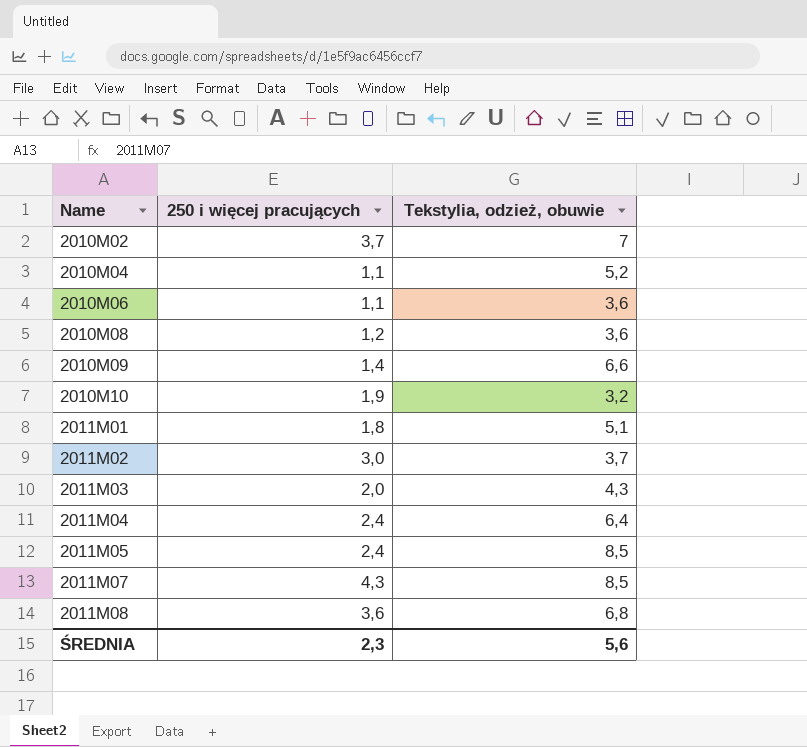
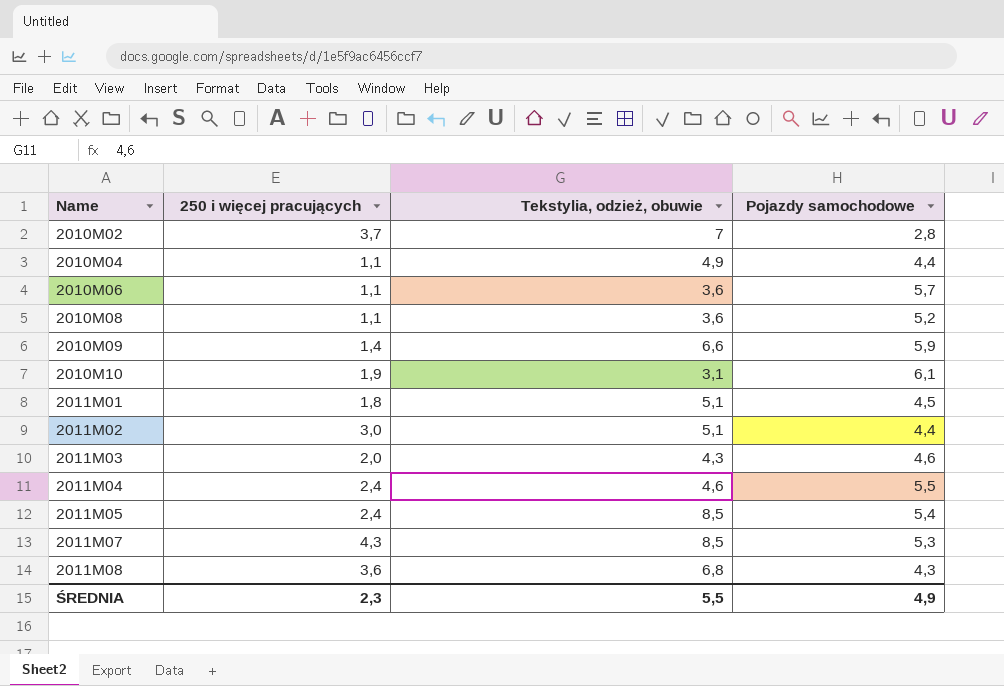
column Pojazdy samochodowe | position: none -> 4
2010M04 | Tekstylia, odzież, obuwie: 5,2 -> 4,9
2010M08 | 250 i więcej pracujących: 1,2 -> 1,1
2010M10 | Tekstylia, odzież, obuwie: 3,2 -> 3,1
2011M02 | Tekstylia, odzież, obuwie: 3,7 -> 5,1
2011M04 | Tekstylia, odzież, obuwie: 6,4 -> 4,6
ŚREDNIA | Tekstylia, odzież, obuwie: 5,6 -> 5,5

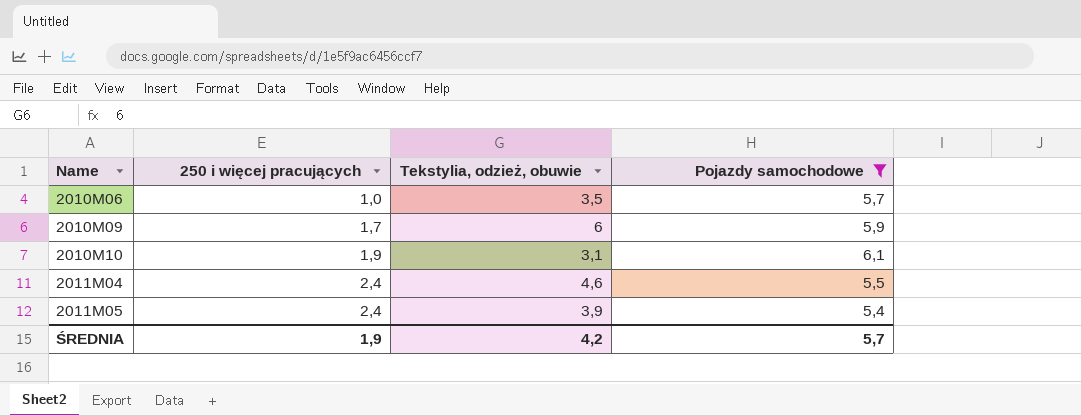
filter: none -> Pojazdy samochodowe >= 5,4
2010M06 | 250 i więcej pracujących: 1,1 -> 1,0
2010M06 | Tekstylia, odzież, obuwie: 3,6 -> 3,5
2010M09 | 250 i więcej pracujących: 1,4 -> 1,7
2010M09 | Tekstylia, odzież, obuwie: 6,6 -> 6
2011M05 | Tekstylia, odzież, obuwie: 8,5 -> 3,9
ŚREDNIA | 250 i więcej pracujących: 2,3 -> 1,9
ŚREDNIA | Tekstylia, odzież, obuwie: 5,5 -> 4,2
ŚREDNIA | Pojazdy samochodowe: 4,9 -> 5,7

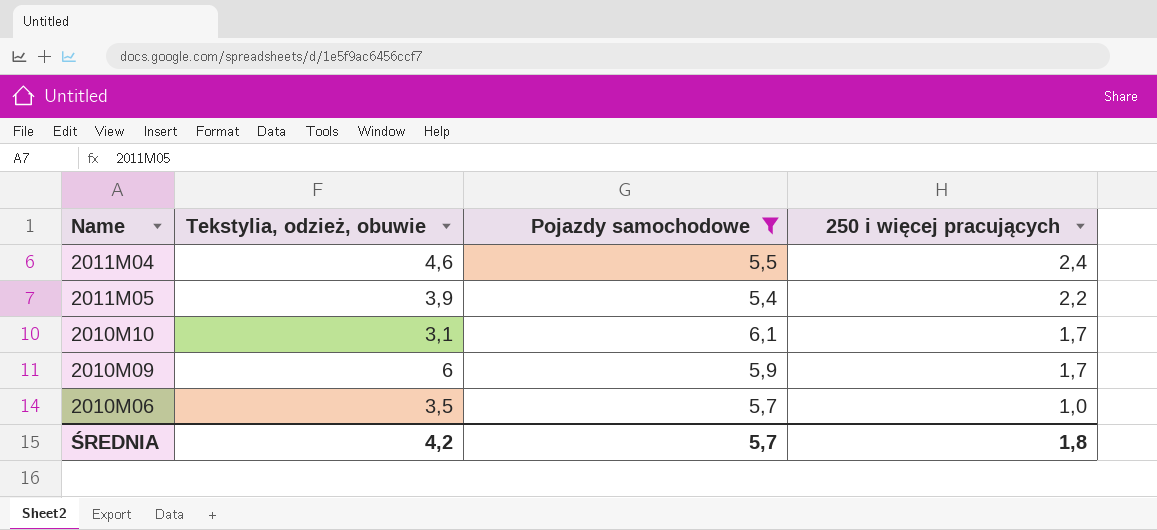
row order: Name ascending -> 250 i więcej pracujących descending
column 250 i więcej pracujących | position: 2 -> 4
2011M05 | 250 i więcej pracujących: 2,4 -> 2,2
2010M10 | 250 i więcej pracujących: 1,9 -> 1,7
ŚREDNIA | 250 i więcej pracujących: 1,9 -> 1,8

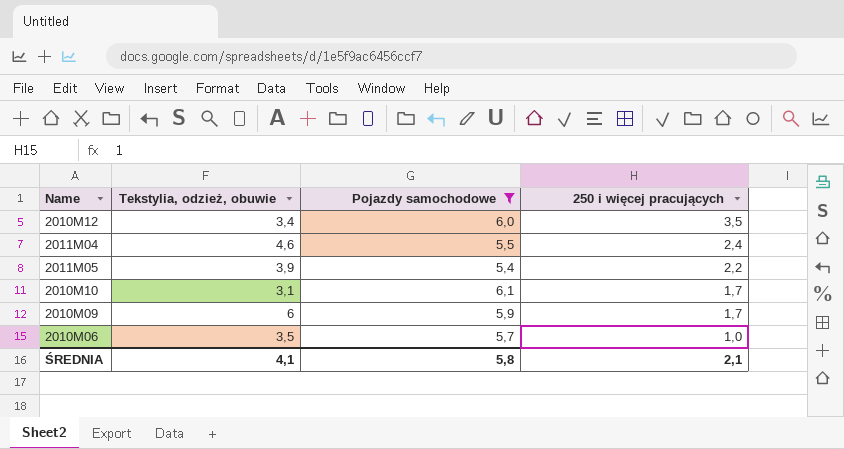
row 2010M12: none -> 3,4 | 6,0 | 3,5
ŚREDNIA | Tekstylia, odzież, obuwie: 4,2 -> 4,1
ŚREDNIA | Pojazdy samochodowe: 5,7 -> 5,8
ŚREDNIA | 250 i więcej pracujących: 1,8 -> 2,1

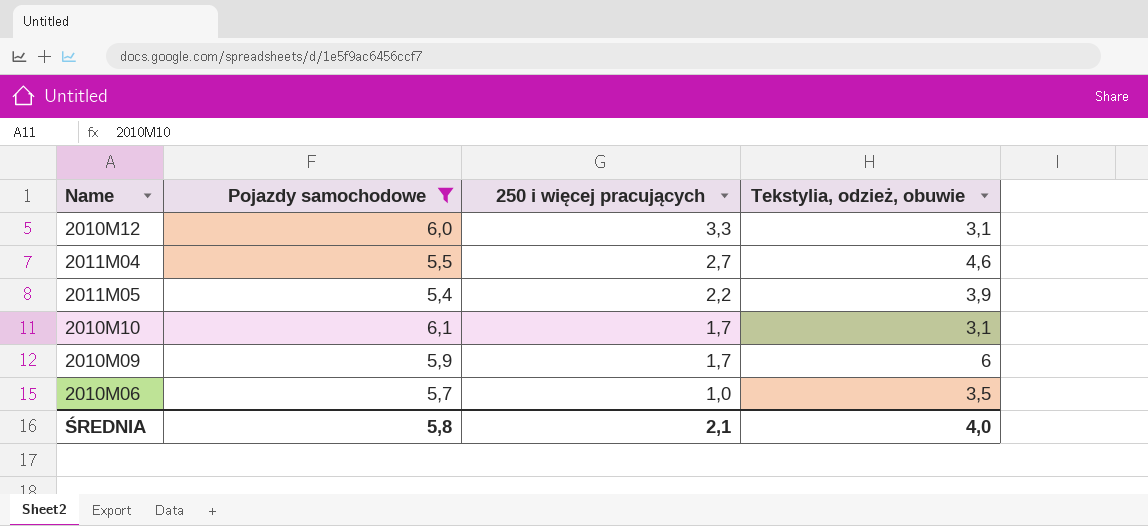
column Tekstylia, odzież, obuwie | position: 2 -> 4
2010M12 | 250 i więcej pracujących: 3,5 -> 3,3
2010M12 | Tekstylia, odzież, obuwie: 3,4 -> 3,1
2011M04 | 250 i więcej pracujących: 2,4 -> 2,7
ŚREDNIA | Tekstylia, odzież, obuwie: 4,1 -> 4,0

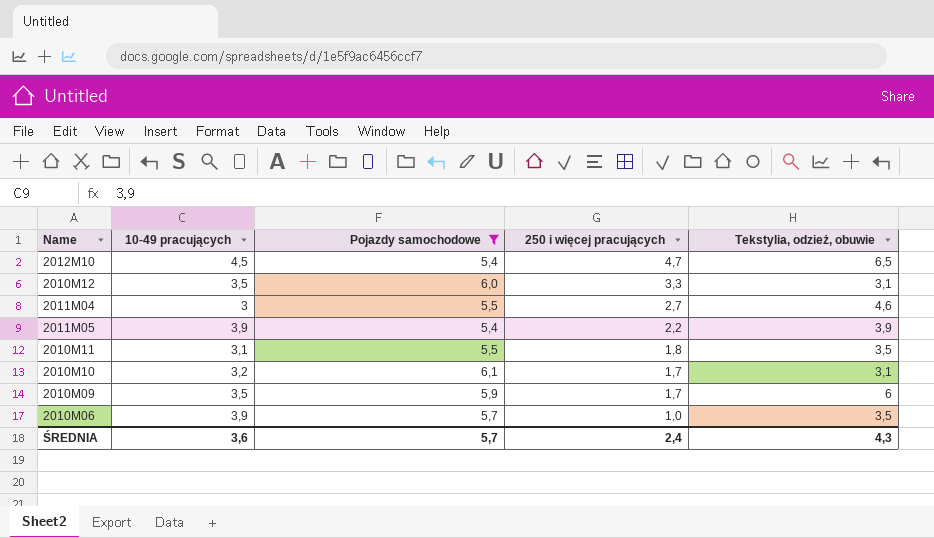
column 10-49 pracujących | position: none -> 2
row 2012M10: none -> 4,5 | 5,4 | 4,7 | 6,5
row 2010M11: none -> 3,1 | 5,5 | 1,8 | 3,5
ŚREDNIA | Pojazdy samochodowe: 5,8 -> 5,7
ŚREDNIA | 250 i więcej pracujących: 2,1 -> 2,4
ŚREDNIA | Tekstylia, odzież, obuwie: 4,0 -> 4,3

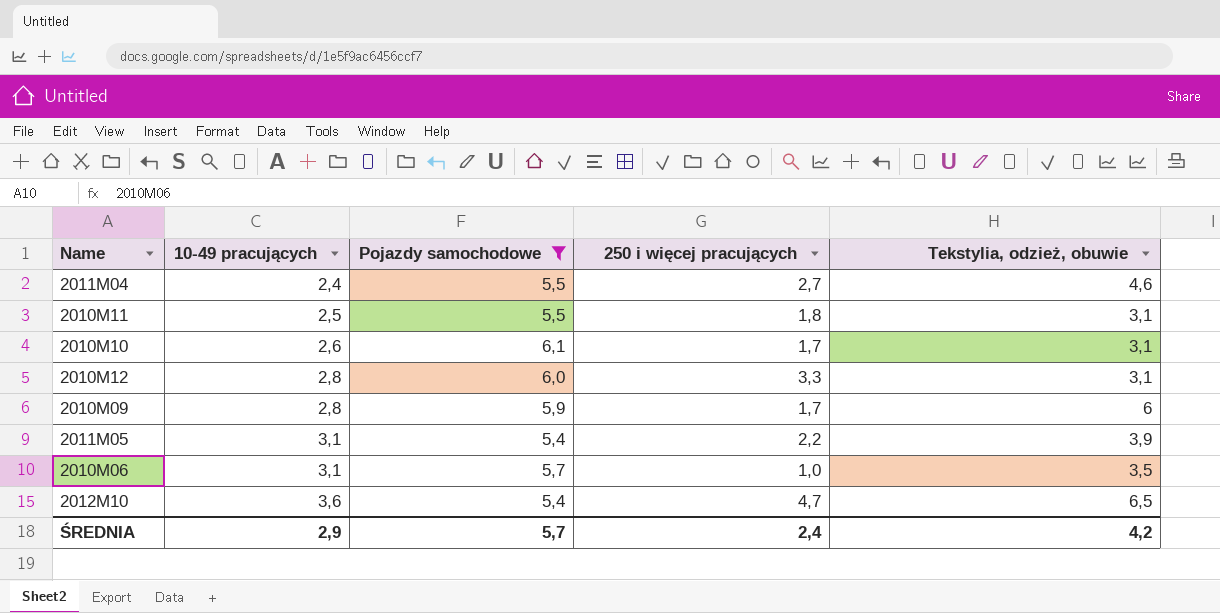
row order: 250 i więcej pracujących descending -> 10-49 pracujących ascending
2011M04 | 10-49 pracujących: 3 -> 2,4
2010M11 | 10-49 pracujących: 3,1 -> 2,5
2010M11 | Tekstylia, odzież, obuwie: 3,5 -> 3,1
2010M10 | 10-49 pracujących: 3,2 -> 2,6
2010M12 | 10-49 pracujących: 3,5 -> 2,8
2010M09 | 10-49 pracujących: 3,5 -> 2,8
2011M05 | 10-49 pracujących: 3,9 -> 3,1
2010M06 | 10-49 pracujących: 3,9 -> 3,1
2012M10 | 10-49 pracujących: 4,5 -> 3,6
ŚREDNIA | 10-49 pracujących: 3,6 -> 2,9
ŚREDNIA | Tekstylia, odzież, obuwie: 4,3 -> 4,2

